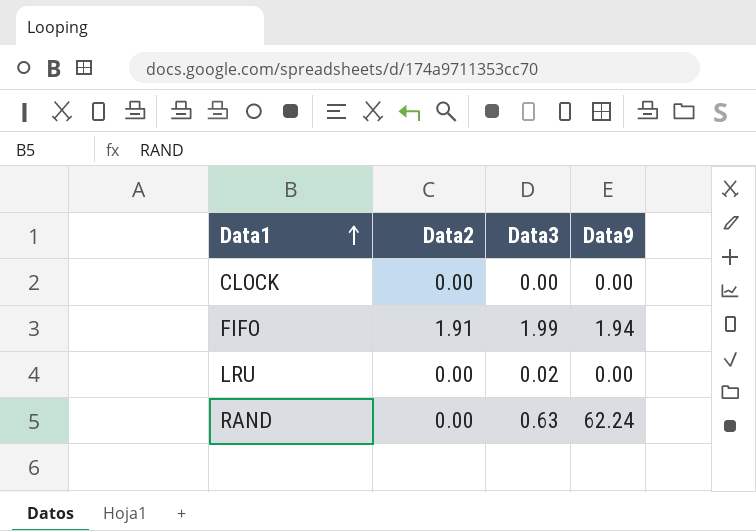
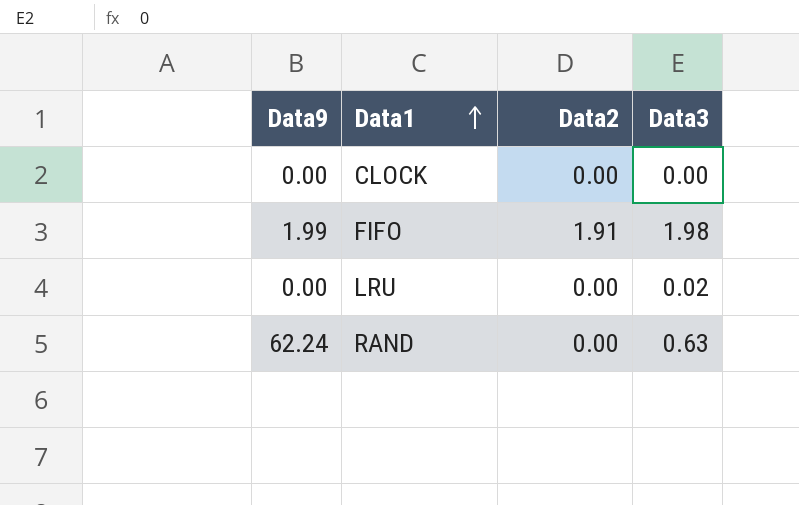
column Data9 | position: 4 -> 1
FIFO | Data9: 1.94 -> 1.99
FIFO | Data3: 1.99 -> 1.98

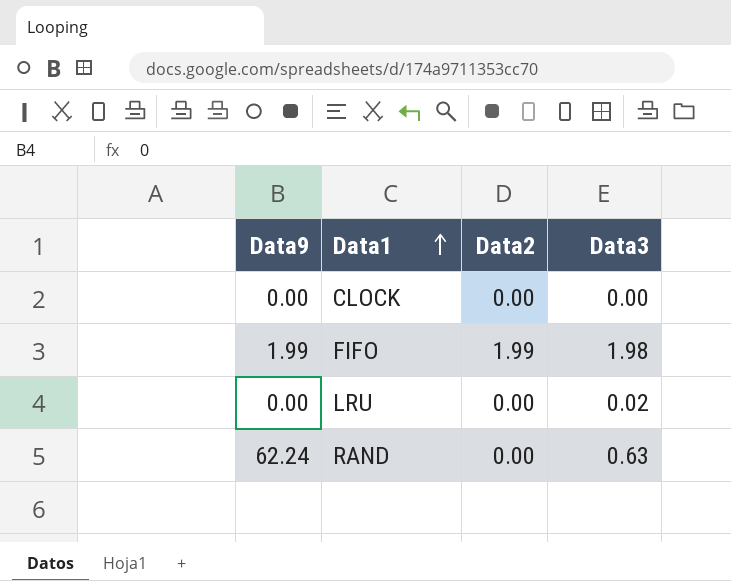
FIFO | Data2: 1.91 -> 1.99

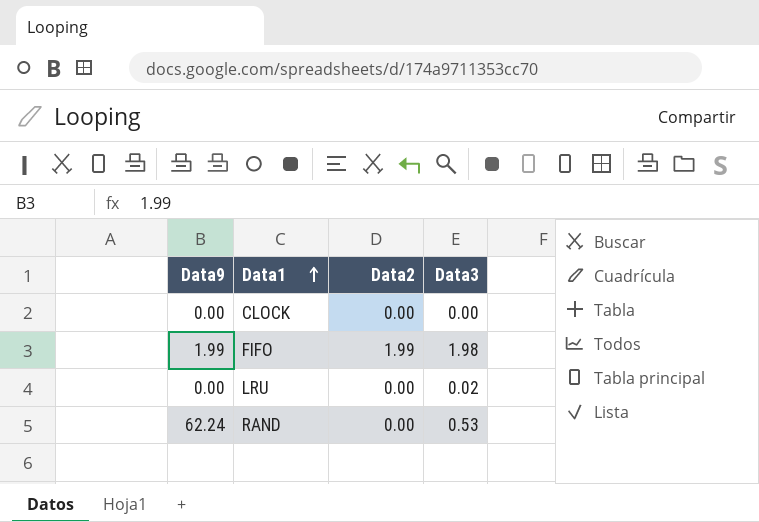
RAND | Data3: 0.63 -> 0.53

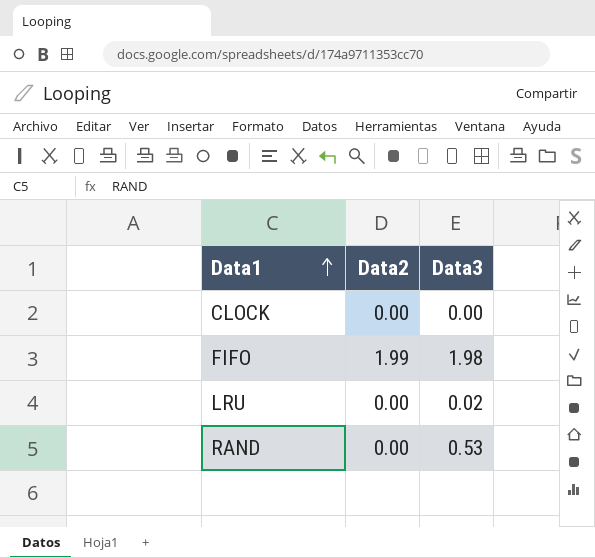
column Data9 | position: 1 -> none

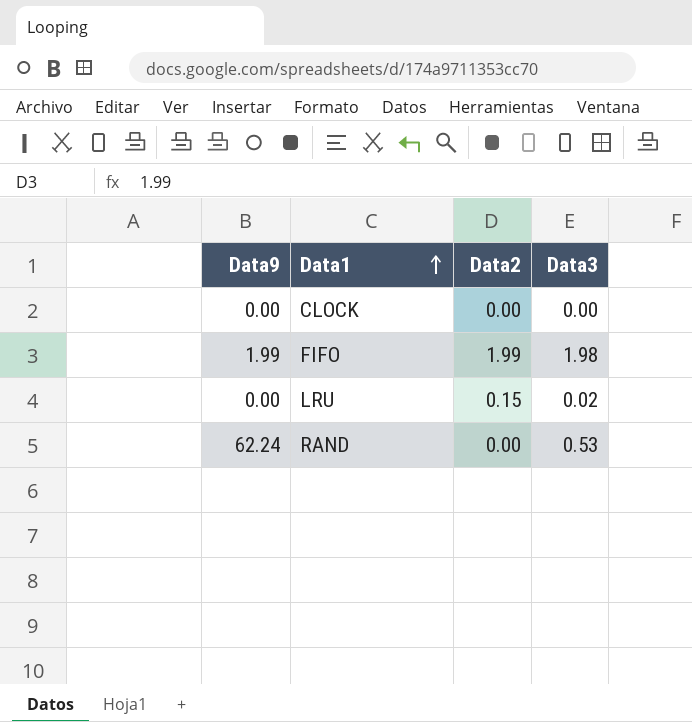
column Data9 | position: none -> 1
LRU | Data2: 0.00 -> 0.15

